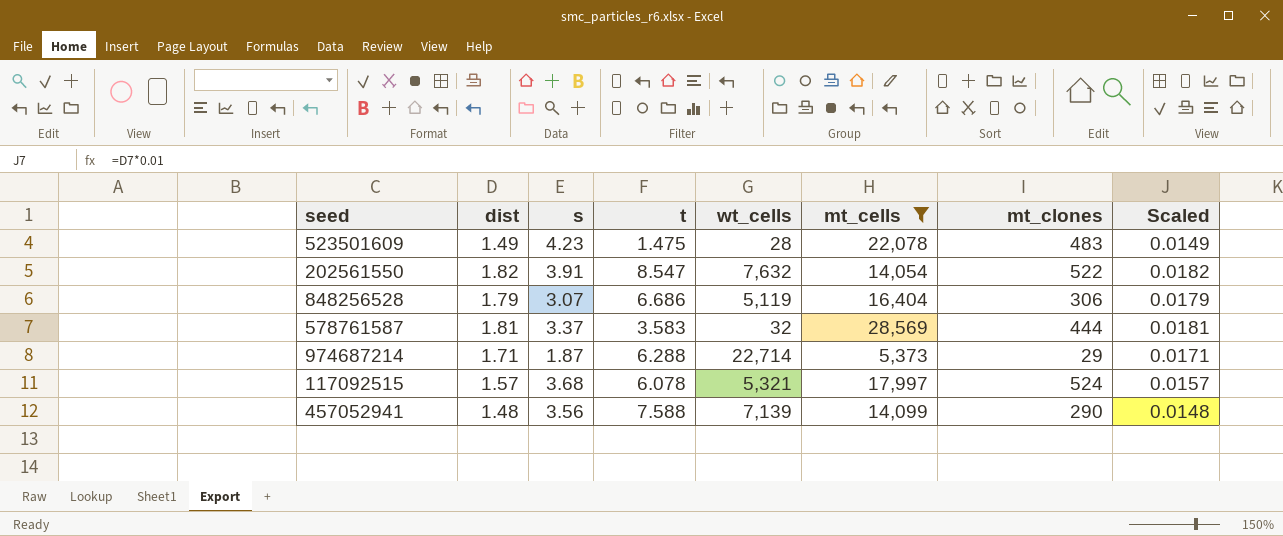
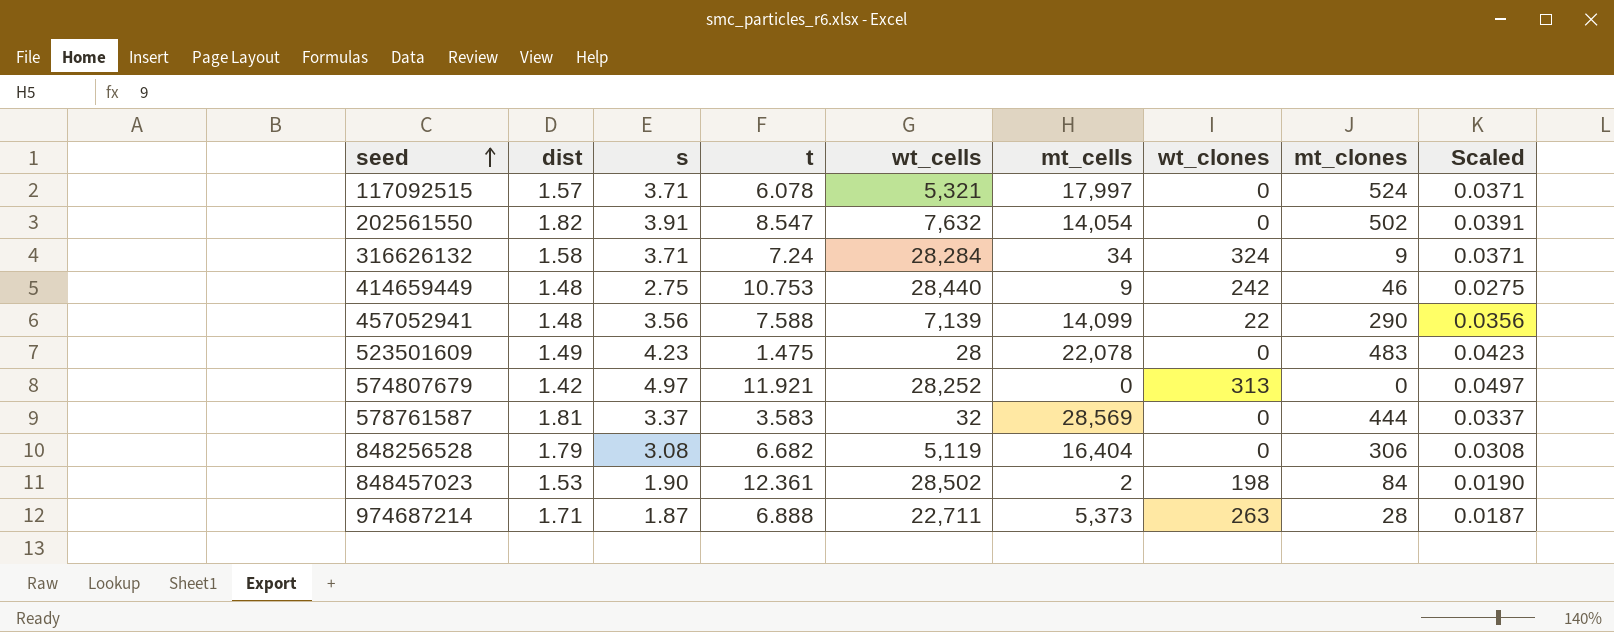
filter: mt_cells >= 5,373 -> none
row order: none -> seed ascending
column wt_clones | position: none -> 7
column Scaled | formula: [dist] * 0.01 -> [s] * 0.01
117092515 | s: 3.68 -> 3.71
202561550 | mt_clones: 522 -> 502
848256528 | s: 3.07 -> 3.08
848256528 | t: 6.686 -> 6.682
974687214 | t: 6.288 -> 6.888
974687214 | wt_cells: 22,714 -> 22,711
974687214 | mt_clones: 29 -> 28

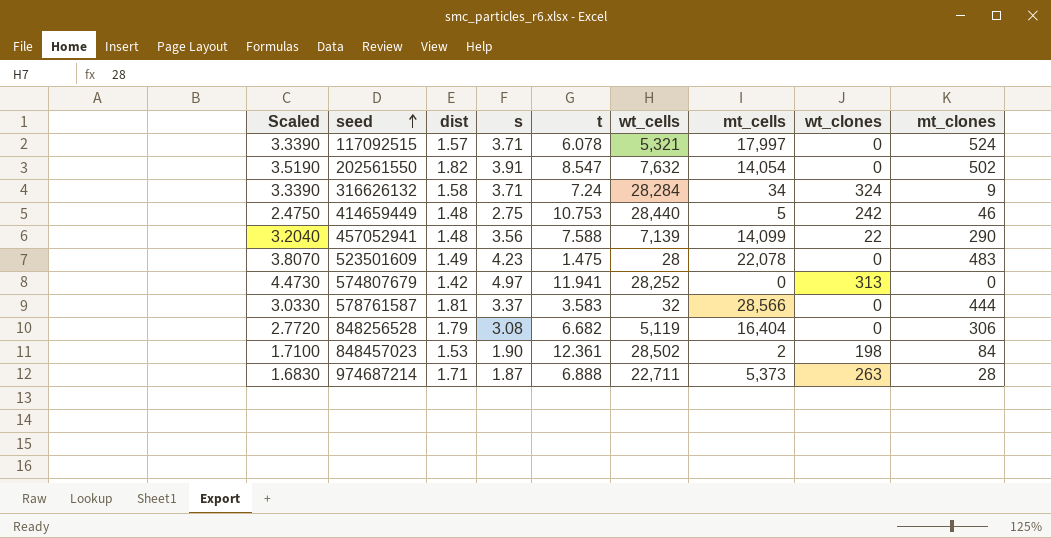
column Scaled | formula: [s] * 0.01 -> [s] * 0.9
column Scaled | position: 9 -> 1
414659449 | mt_cells: 9 -> 5
574807679 | t: 11.921 -> 11.941
578761587 | mt_cells: 28,569 -> 28,566

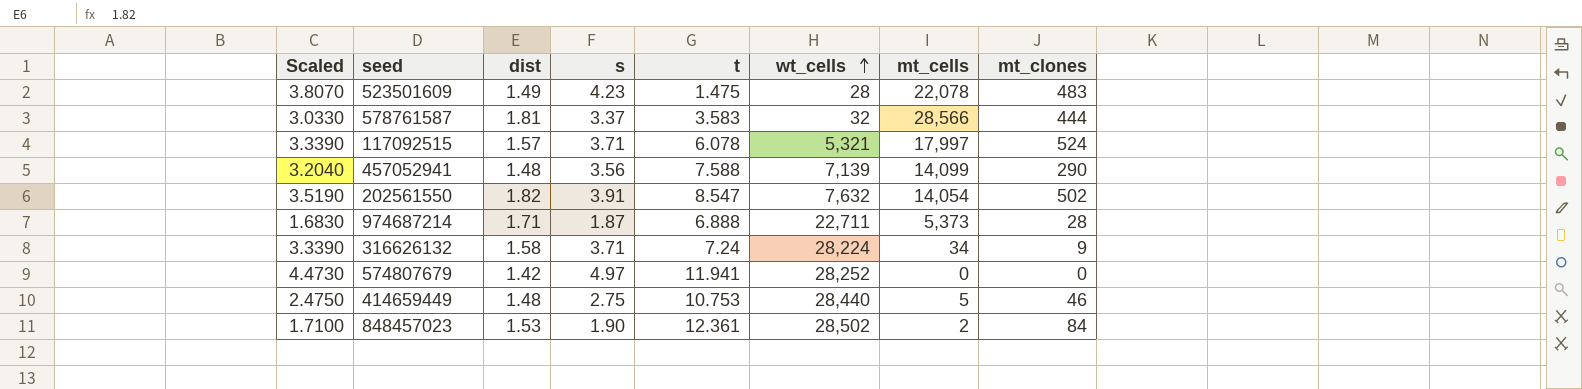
row order: seed ascending -> wt_cells ascending
column wt_clones | position: 8 -> none
row 848256528: 2.7720 | 1.79 | 3.08 | 6.682 | 5,119 | 16,404 | 0 | 306 -> none
316626132 | wt_cells: 28,284 -> 28,224

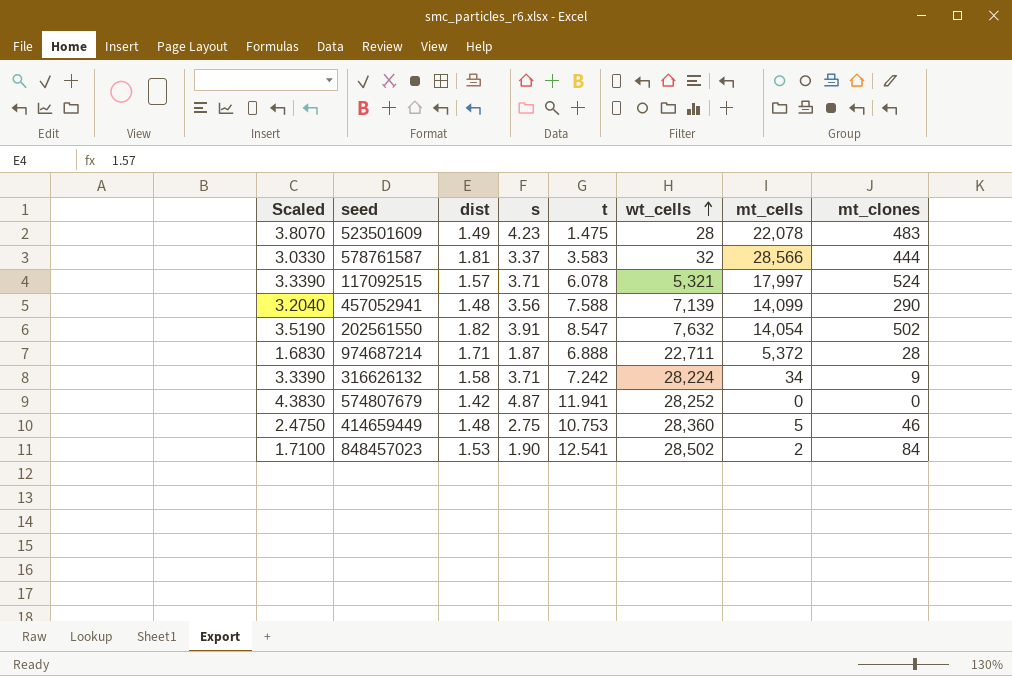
974687214 | mt_cells: 5,373 -> 5,372
316626132 | t: 7.24 -> 7.242
574807679 | Scaled: 4.4730 -> 4.3830
574807679 | s: 4.97 -> 4.87
414659449 | wt_cells: 28,440 -> 28,360
848457023 | t: 12.361 -> 12.541

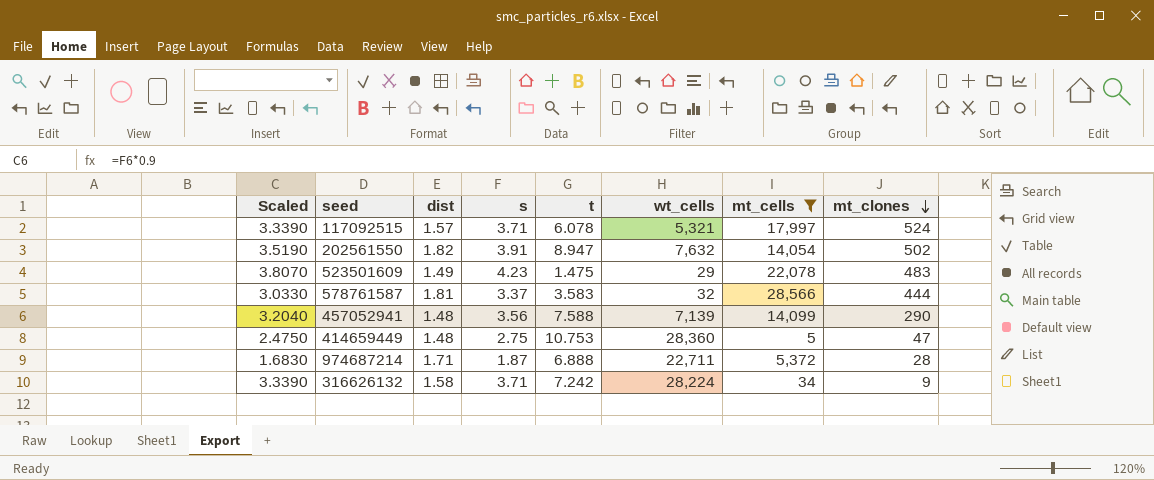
filter: none -> mt_cells >= 5
row order: wt_cells ascending -> mt_clones descending
202561550 | t: 8.547 -> 8.947
523501609 | wt_cells: 28 -> 29
414659449 | mt_clones: 46 -> 47

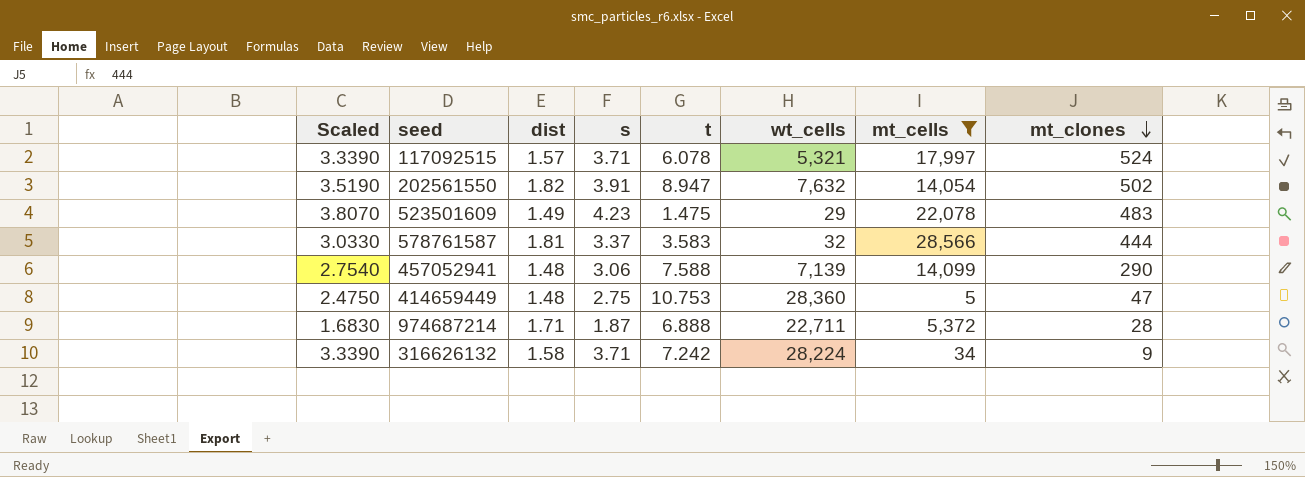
457052941 | Scaled: 3.2040 -> 2.7540
457052941 | s: 3.56 -> 3.06

